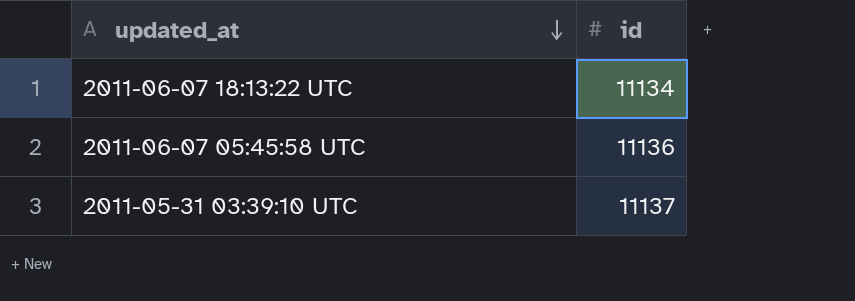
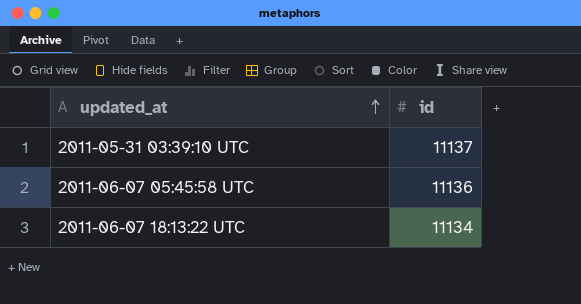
row order: updated_at descending -> updated_at ascending

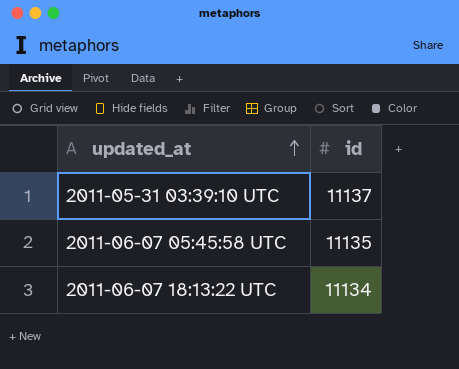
2011-06-07 05:45:58 UTC | id: 11136 -> 11135

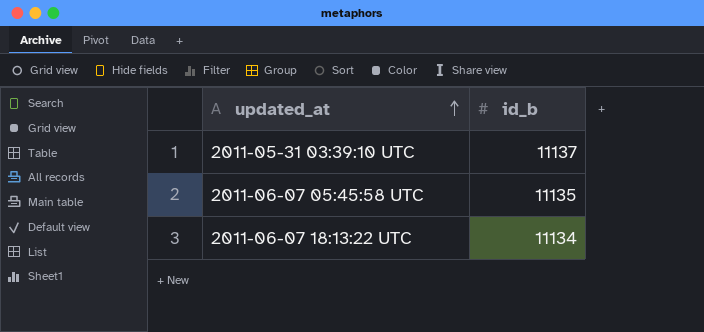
column name: id -> id_b

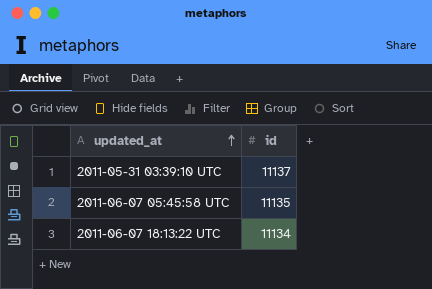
column name: id_b -> id

